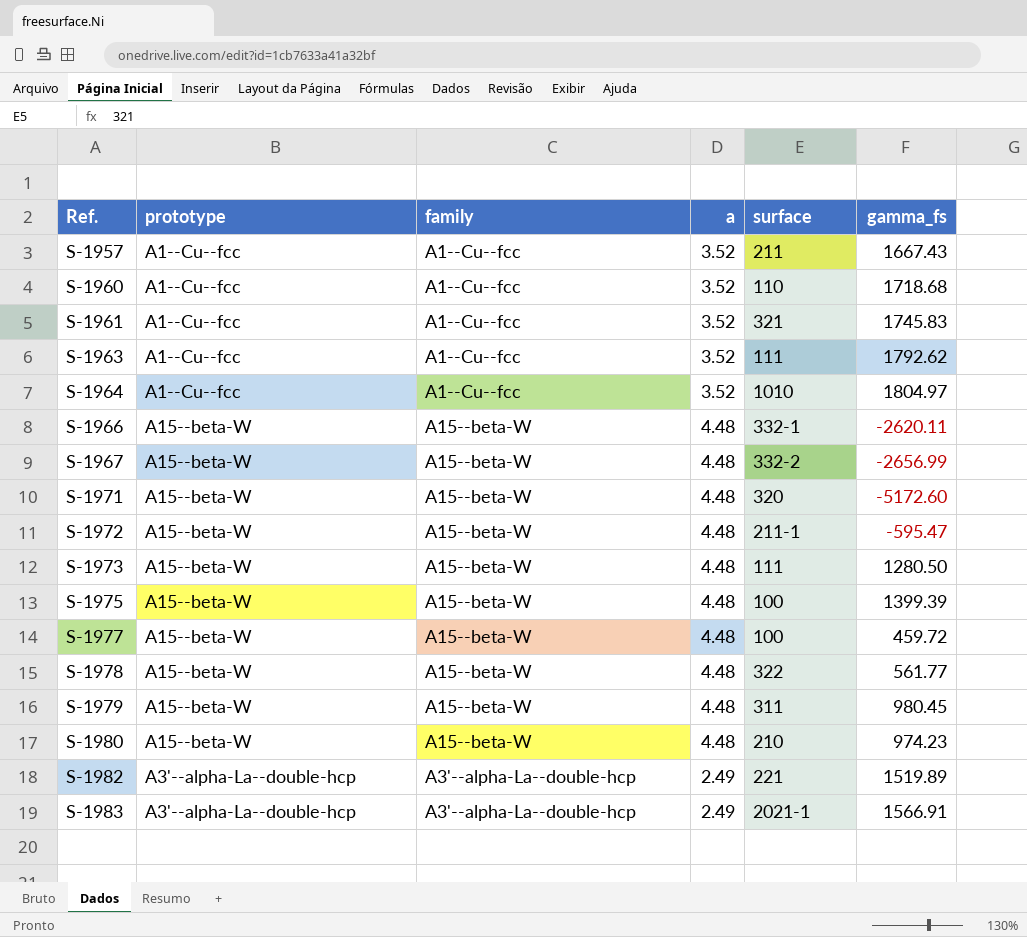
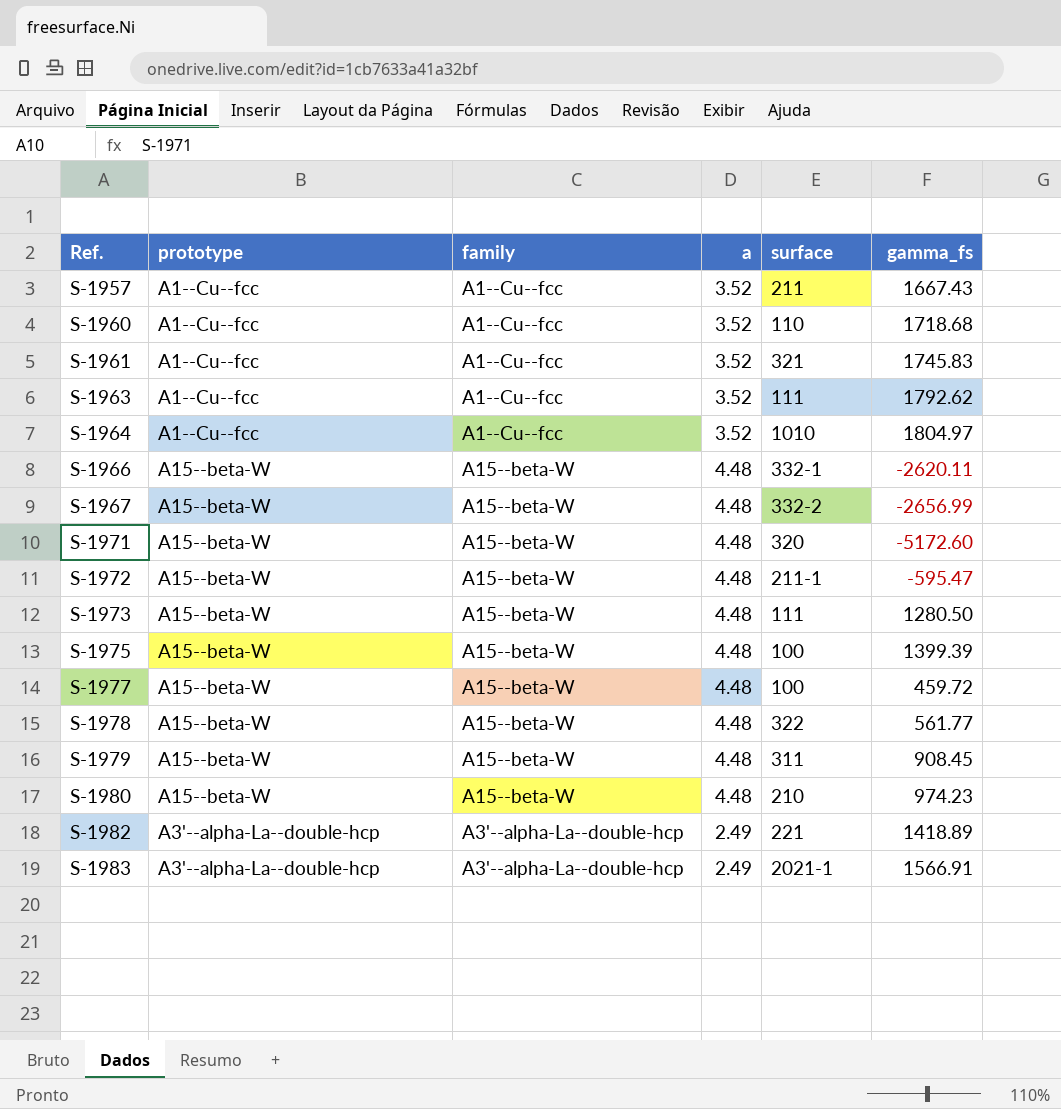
S-1979 | gamma_fs: 980.45 -> 908.45
S-1982 | gamma_fs: 1519.89 -> 1418.89

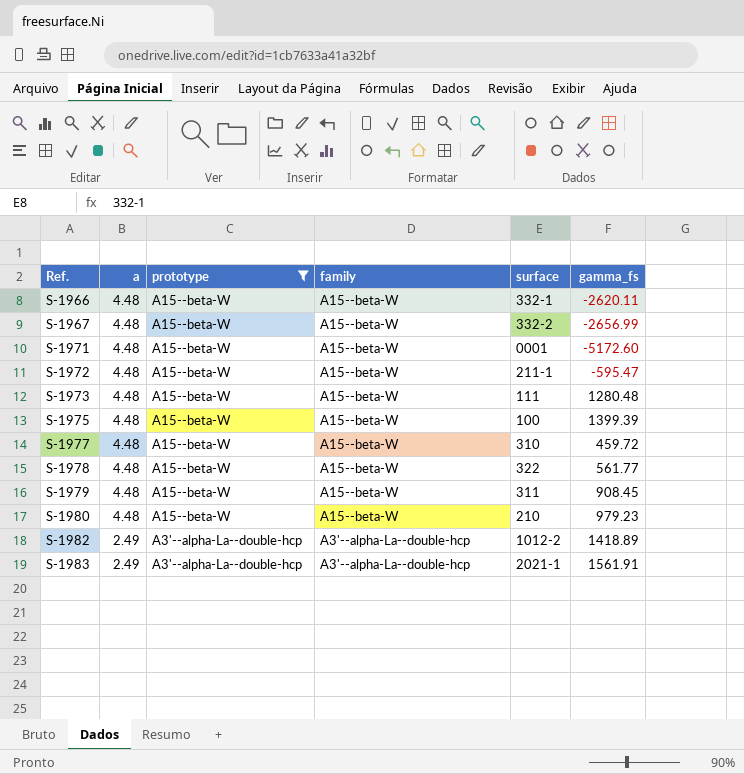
filter: none -> prototype != A1--Cu--fcc
column a | position: 4 -> 2
S-1971 | surface: 320 -> 0001
S-1973 | gamma_fs: 1280.50 -> 1280.48
S-1977 | surface: 100 -> 310
S-1980 | gamma_fs: 974.23 -> 979.23
S-1982 | surface: 221 -> 1012-2
S-1983 | gamma_fs: 1566.91 -> 1561.91

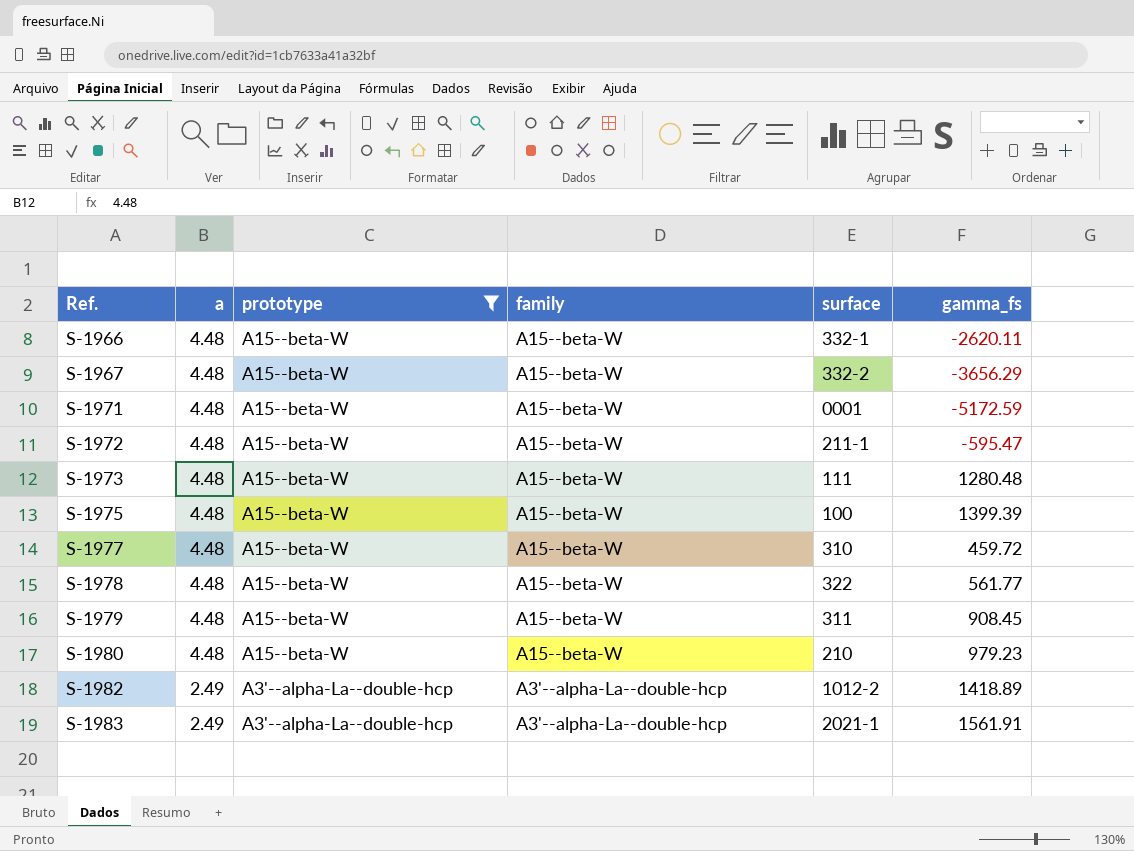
S-1967 | gamma_fs: -2656.99 -> -3656.29
S-1971 | gamma_fs: -5172.60 -> -5172.59

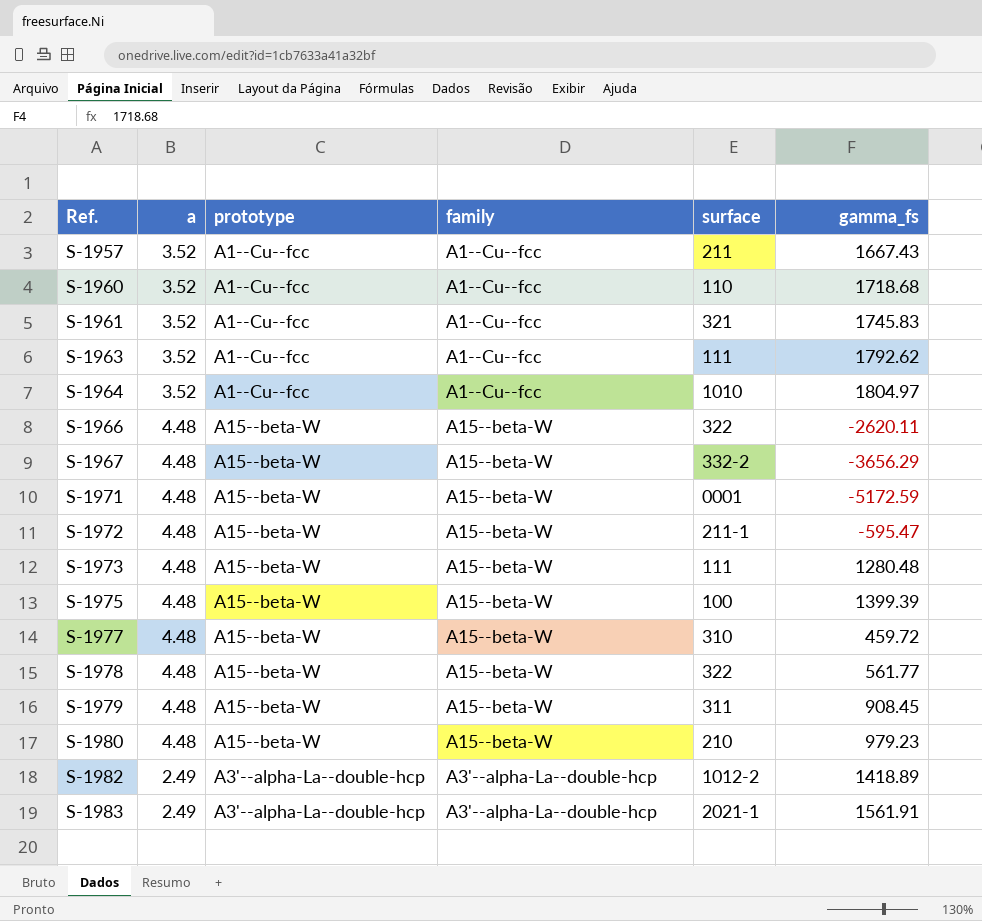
filter: prototype != A1--Cu--fcc -> none
S-1966 | surface: 332-1 -> 322

